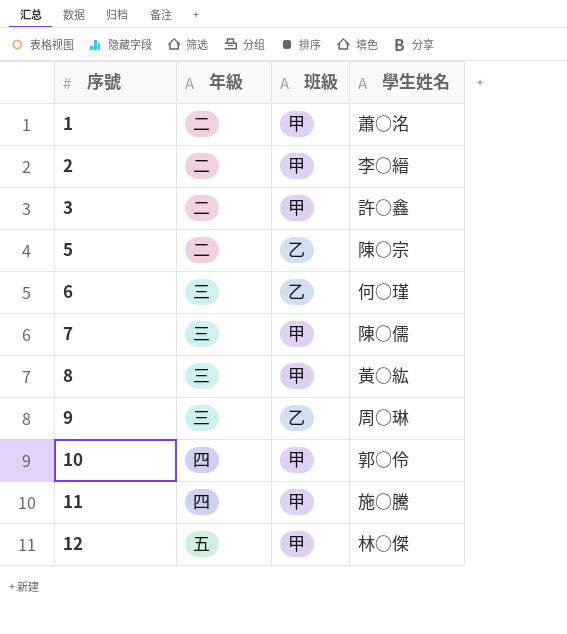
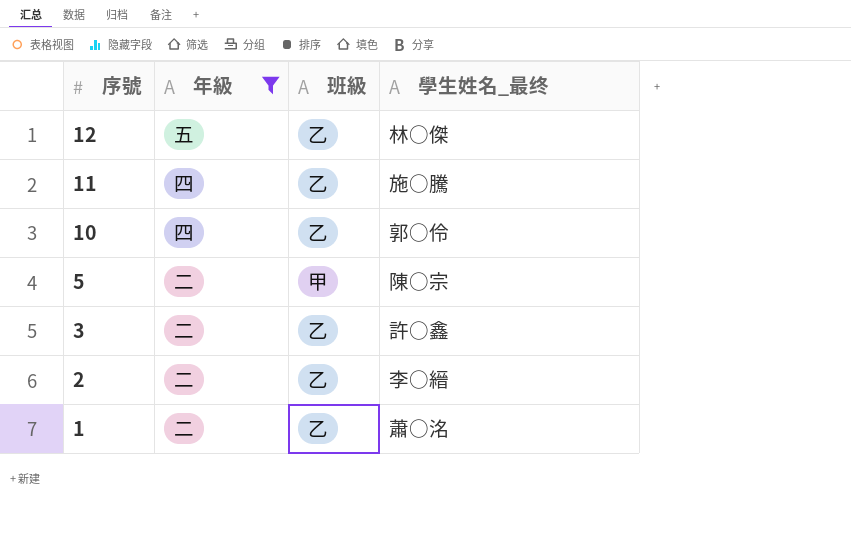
filter: none -> 年級 != 三
row order: 序號 ascending -> 序號 descending
column name: 學生姓名 -> 學生姓名_最终
12 | 班級: 甲 -> 乙
11 | 班級: 甲 -> 乙
10 | 班級: 甲 -> 乙
5 | 班級: 乙 -> 甲
3 | 班級: 甲 -> 乙
2 | 班級: 甲 -> 乙
1 | 班級: 甲 -> 乙

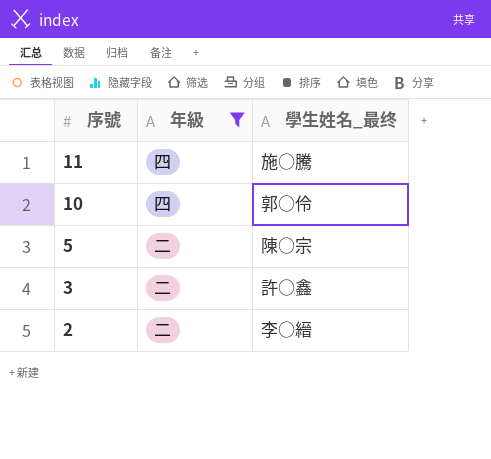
column 班級 | position: 3 -> none
row 12: 五 | 乙 | 林○傑 -> none
row 1: 二 | 乙 | 蕭○洺 -> none

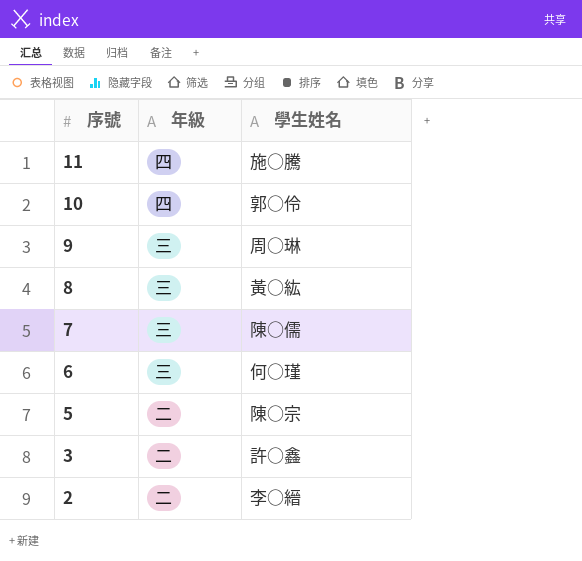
filter: 年級 != 三 -> none
column name: 學生姓名_最终 -> 學生姓名

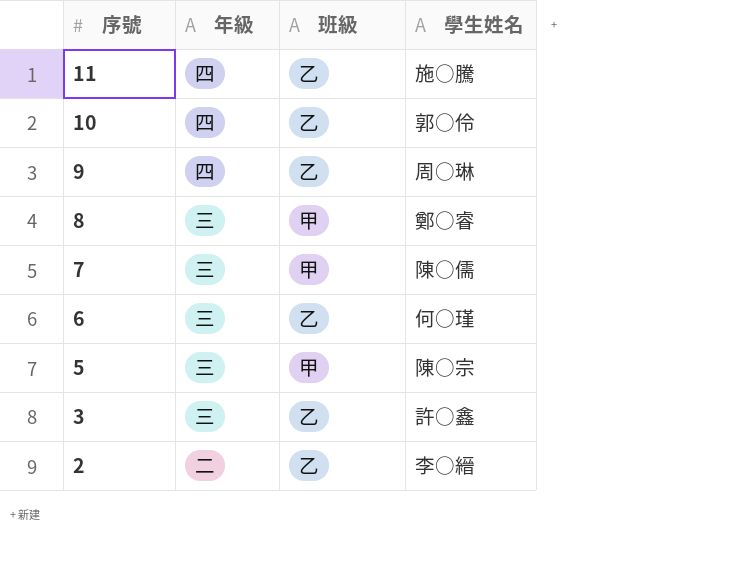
column 班級 | position: none -> 3
9 | 年級: 三 -> 四
8 | 學生姓名: 黃○紘 -> 鄭○睿
5 | 年級: 二 -> 三
3 | 年級: 二 -> 三

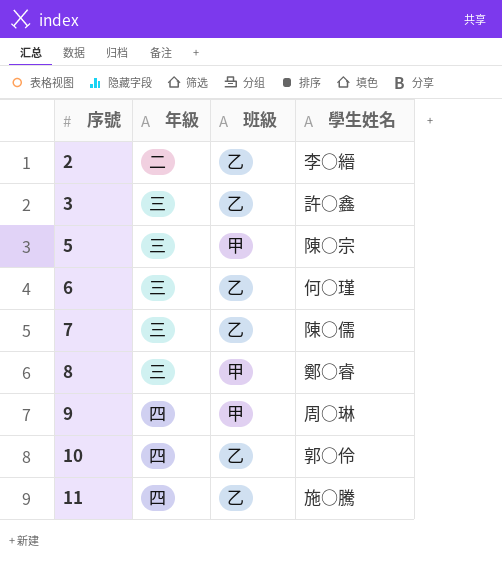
row order: 序號 descending -> 序號 ascending
7 | 班級: 甲 -> 乙
9 | 班級: 乙 -> 甲

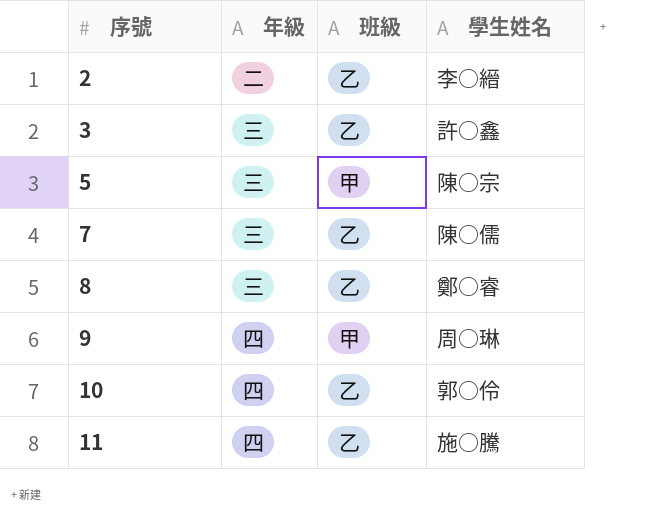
row 6: 三 | 乙 | 何○瑾 -> none
8 | 班級: 甲 -> 乙

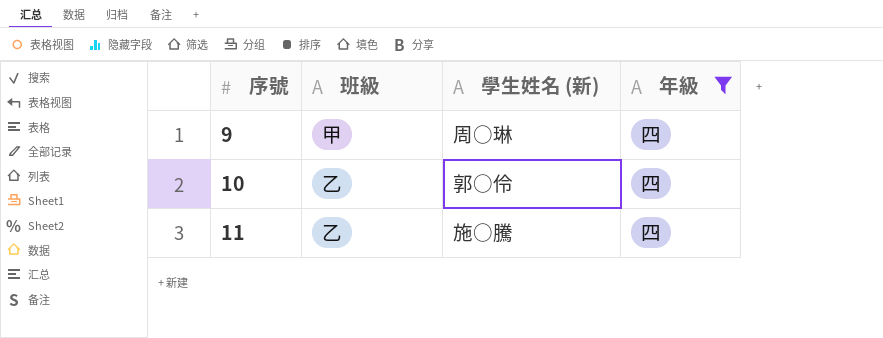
filter: none -> 年級 = 四
column name: 學生姓名 -> 學生姓名 (新)
column 年級 | position: 2 -> 4

